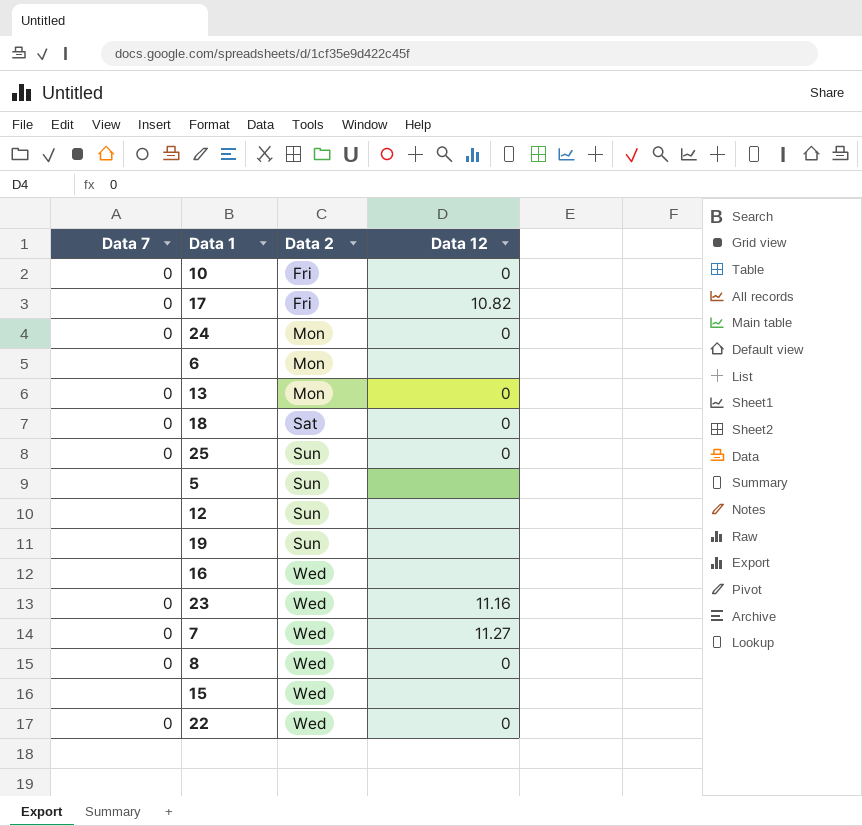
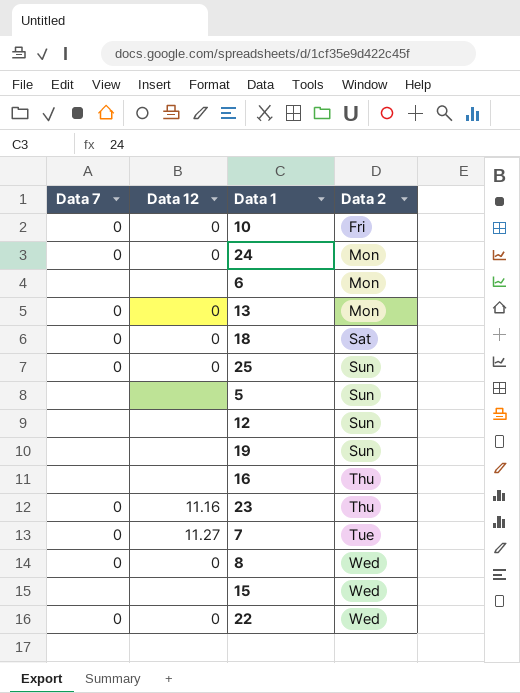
column Data 12 | position: 4 -> 2
row 17: 0 | Fri | 10.82 -> none
16 | Data 2: Wed -> Thu
23 | Data 2: Wed -> Thu
7 | Data 2: Wed -> Tue

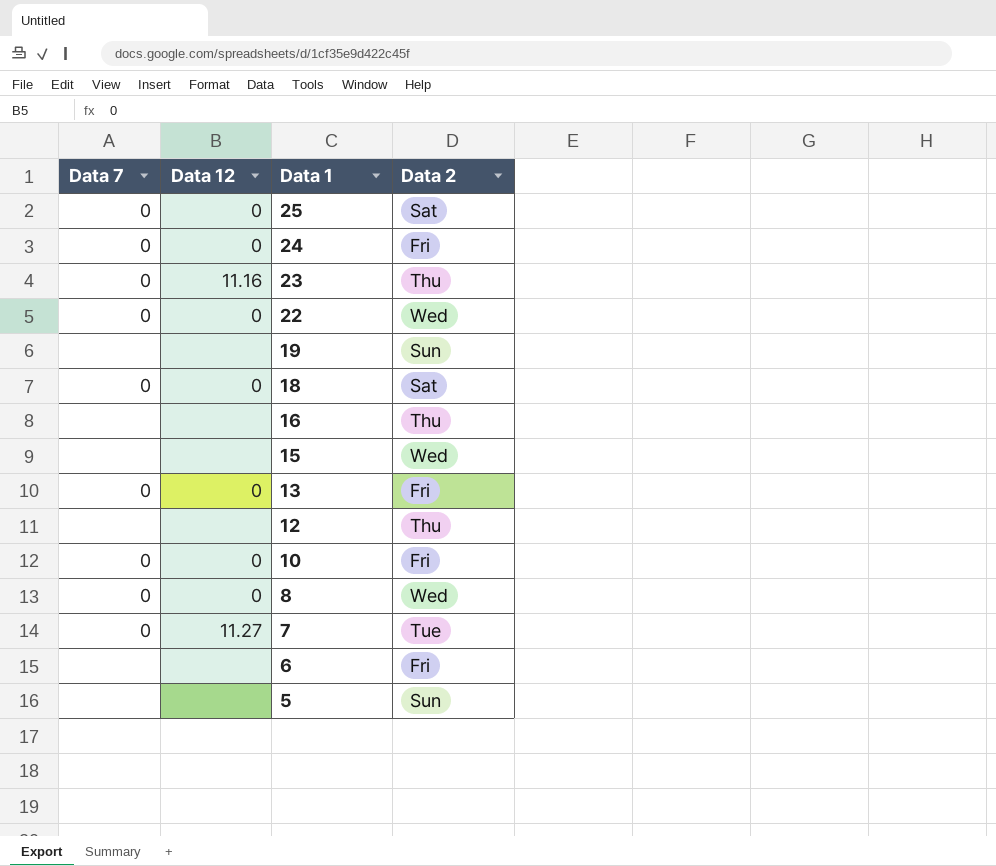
row order: Data 2 ascending -> Data 1 descending
25 | Data 2: Sun -> Sat
24 | Data 2: Mon -> Fri
13 | Data 2: Mon -> Fri
12 | Data 2: Sun -> Thu
6 | Data 2: Mon -> Fri

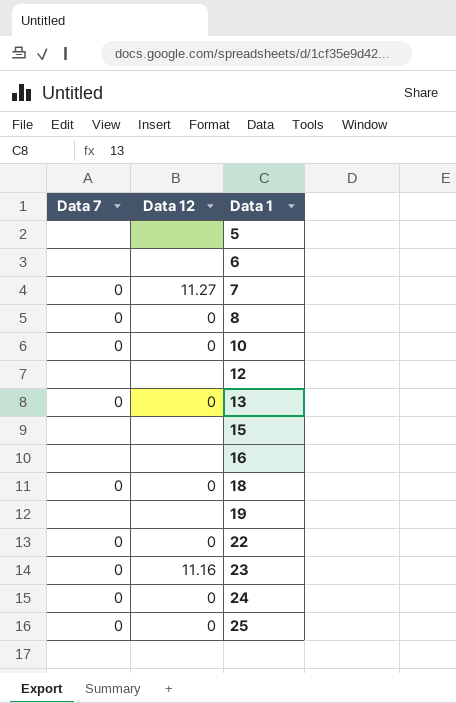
row order: Data 1 descending -> Data 1 ascending
column Data 2 | position: 4 -> none

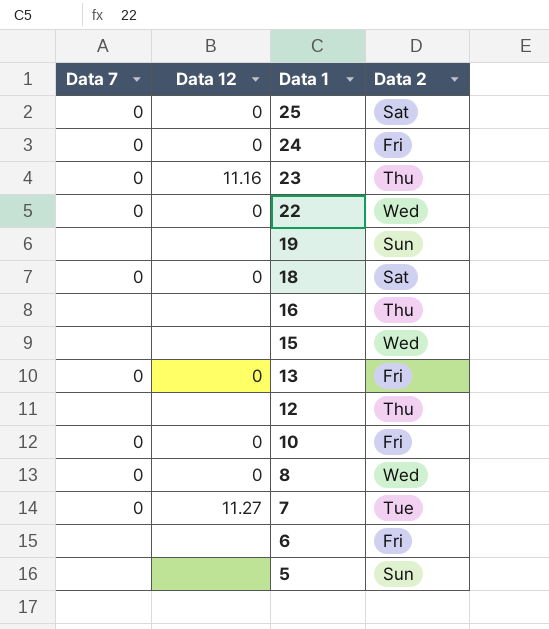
row order: Data 1 ascending -> Data 1 descending
column Data 2 | position: none -> 4

